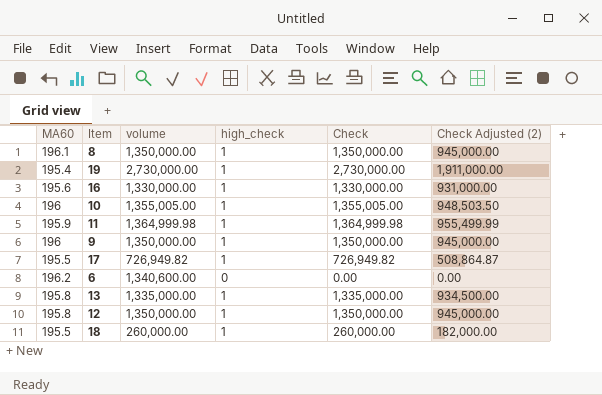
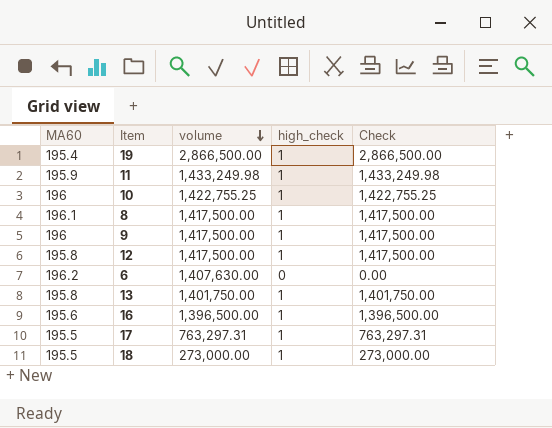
row order: none -> volume descending
column Check Adjusted (2) | formula: [Check] * 0.7 -> none
19 | volume: 2,730,000.00 -> 2,866,500.00
19 | Check: 2,730,000.00 -> 2,866,500.00
11 | volume: 1,364,999.98 -> 1,433,249.98
11 | Check: 1,364,999.98 -> 1,433,249.98
10 | volume: 1,355,005.00 -> 1,422,755.25
10 | Check: 1,355,005.00 -> 1,422,755.25
8 | volume: 1,350,000.00 -> 1,417,500.00
8 | Check: 1,350,000.00 -> 1,417,500.00
9 | volume: 1,350,000.00 -> 1,417,500.00
9 | Check: 1,350,000.00 -> 1,417,500.00
12 | volume: 1,350,000.00 -> 1,417,500.00
12 | Check: 1,350,000.00 -> 1,417,500.00
6 | volume: 1,340,600.00 -> 1,407,630.00
13 | volume: 1,335,000.00 -> 1,401,750.00
13 | Check: 1,335,000.00 -> 1,401,750.00
16 | volume: 1,330,000.00 -> 1,396,500.00
16 | Check: 1,330,000.00 -> 1,396,500.00
17 | volume: 726,949.82 -> 763,297.31
17 | Check: 726,949.82 -> 763,297.31
18 | volume: 260,000.00 -> 273,000.00
18 | Check: 260,000.00 -> 273,000.00

